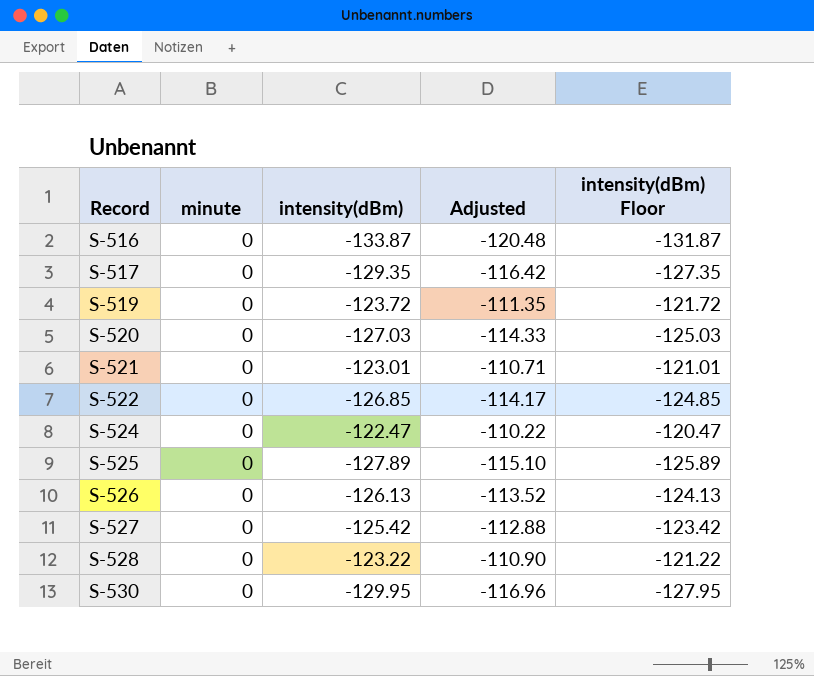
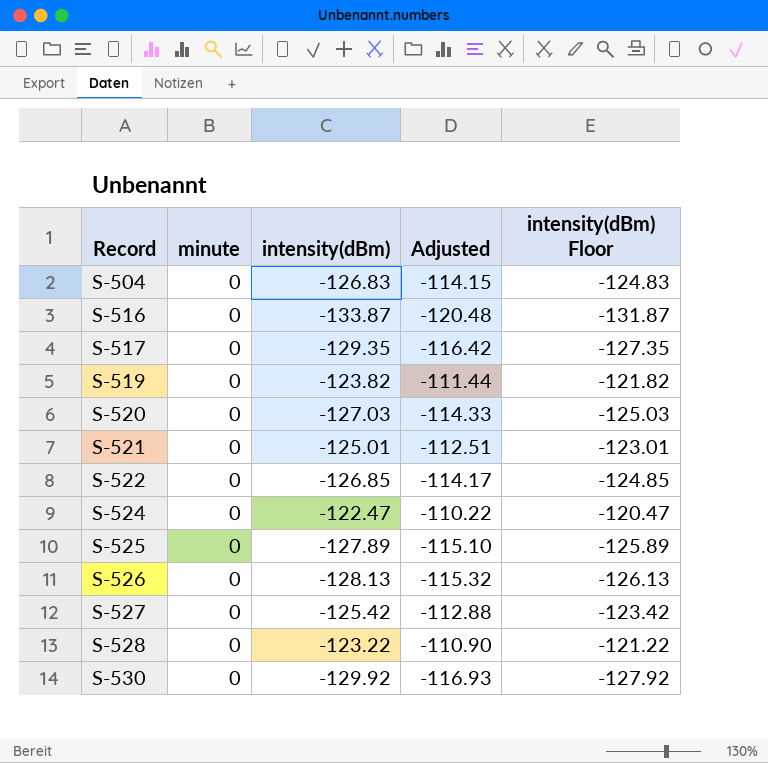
row S-504: none -> 0 | -126.83 | -114.15 | -124.83
S-519 | intensity(dBm): -123.72 -> -123.82
S-519 | Adjusted: -111.35 -> -111.44
S-519 | intensity(dBm) Floor: -121.72 -> -121.82
S-521 | intensity(dBm): -123.01 -> -125.01
S-521 | Adjusted: -110.71 -> -112.51
S-521 | intensity(dBm) Floor: -121.01 -> -123.01
S-526 | intensity(dBm): -126.13 -> -128.13
S-526 | Adjusted: -113.52 -> -115.32
S-526 | intensity(dBm) Floor: -124.13 -> -126.13
S-530 | intensity(dBm): -129.95 -> -129.92
S-530 | Adjusted: -116.96 -> -116.93
S-530 | intensity(dBm) Floor: -127.95 -> -127.92

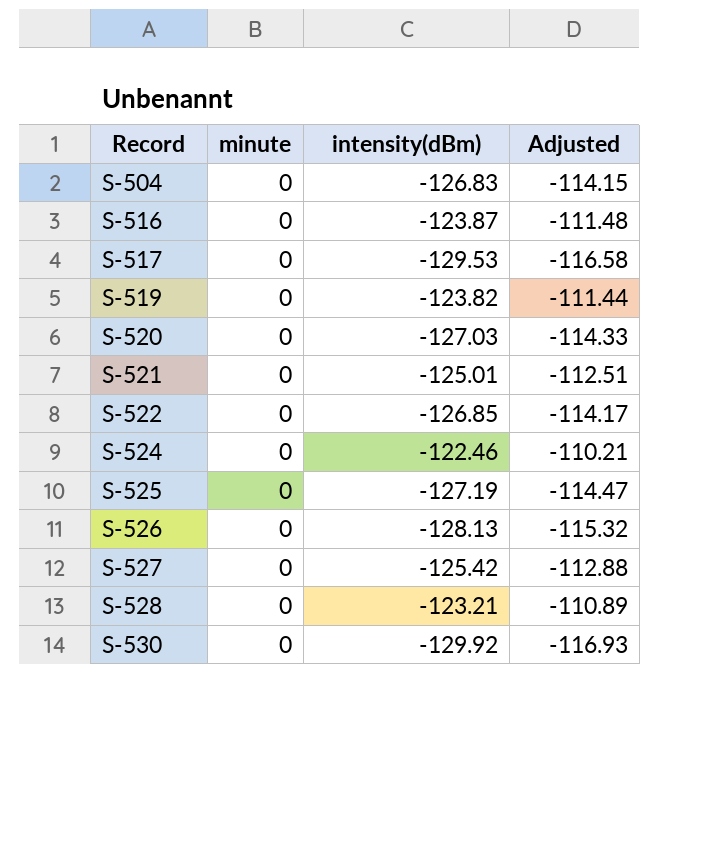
column intensity(dBm) Floor | formula: [intensity(dBm)] + 2 -> none
S-516 | intensity(dBm): -133.87 -> -123.87
S-516 | Adjusted: -120.48 -> -111.48
S-517 | intensity(dBm): -129.35 -> -129.53
S-517 | Adjusted: -116.42 -> -116.58
S-524 | intensity(dBm): -122.47 -> -122.46
S-524 | Adjusted: -110.22 -> -110.21
S-525 | intensity(dBm): -127.89 -> -127.19
S-525 | Adjusted: -115.10 -> -114.47
S-528 | intensity(dBm): -123.22 -> -123.21
S-528 | Adjusted: -110.90 -> -110.89

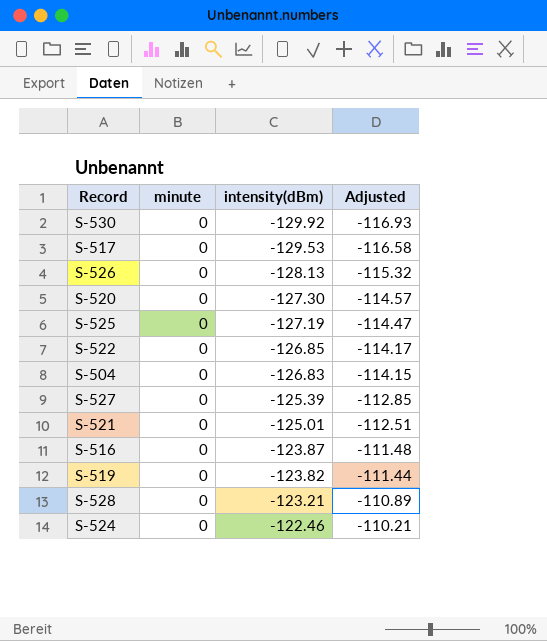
row order: Record ascending -> intensity(dBm) ascending
S-520 | intensity(dBm): -127.03 -> -127.30
S-520 | Adjusted: -114.33 -> -114.57
S-527 | intensity(dBm): -125.42 -> -125.39
S-527 | Adjusted: -112.88 -> -112.85

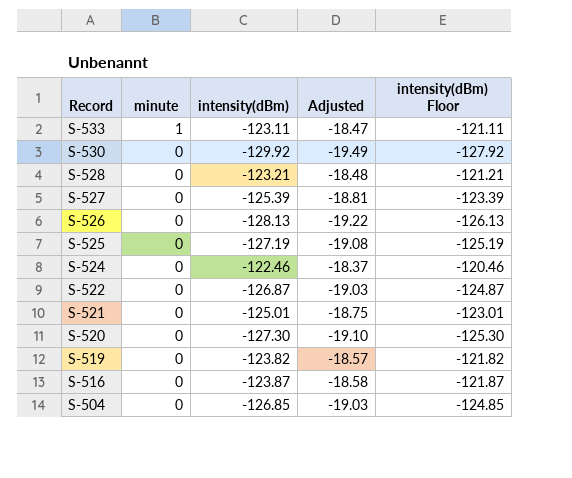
row order: intensity(dBm) ascending -> Record descending
column Adjusted | formula: [intensity(dBm)] * 0.9 -> [intensity(dBm)] * 0.15
column intensity(dBm) Floor | formula: none -> [intensity(dBm)] + 2
row S-517: 0 | -129.53 | -116.58 -> none
row S-533: none -> 1 | -123.11 | -18.47 | -121.11
S-522 | intensity(dBm): -126.85 -> -126.87
S-504 | intensity(dBm): -126.83 -> -126.85

